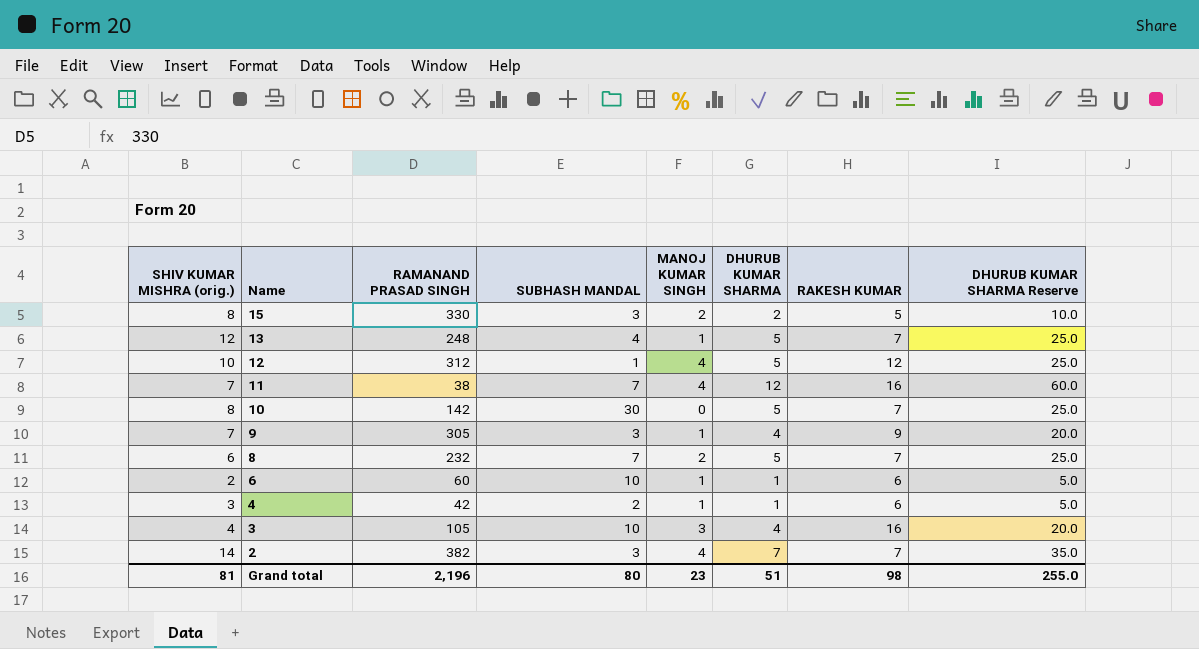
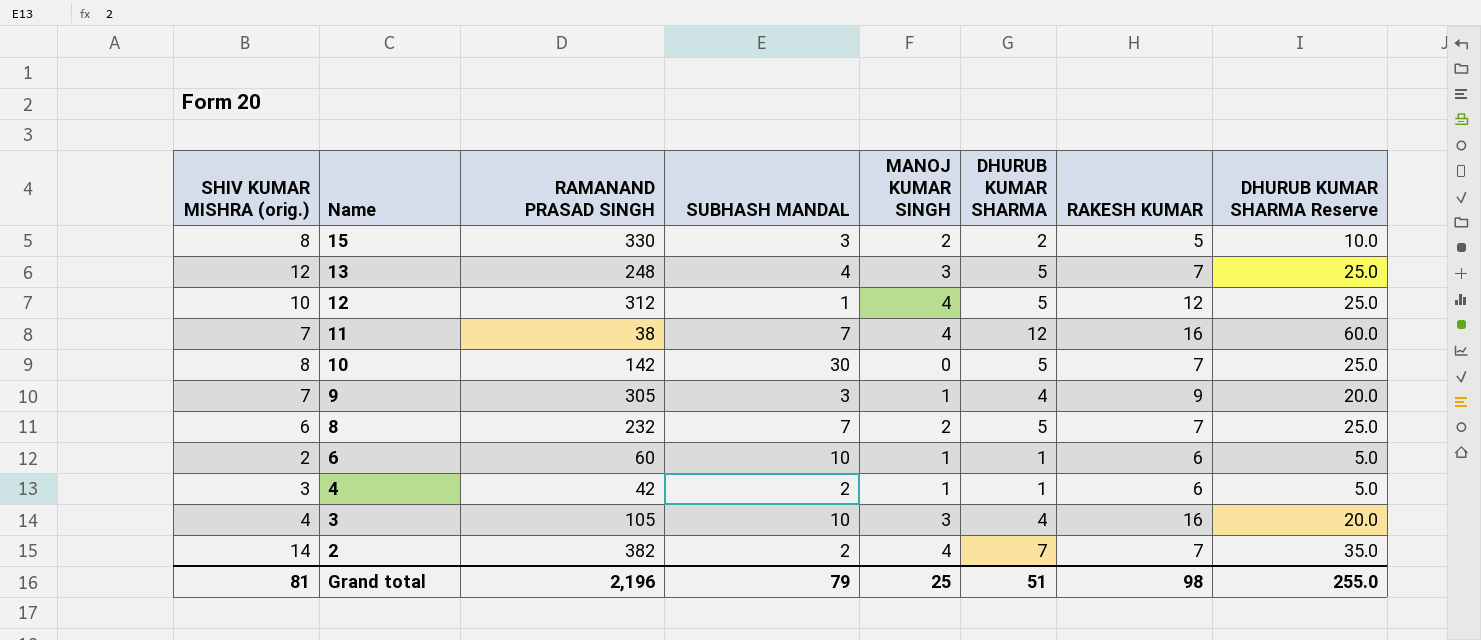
13 | MANOJ KUMAR SINGH: 1 -> 3
2 | SUBHASH MANDAL: 3 -> 2
Grand total | SUBHASH MANDAL: 80 -> 79
Grand total | MANOJ KUMAR SINGH: 23 -> 25

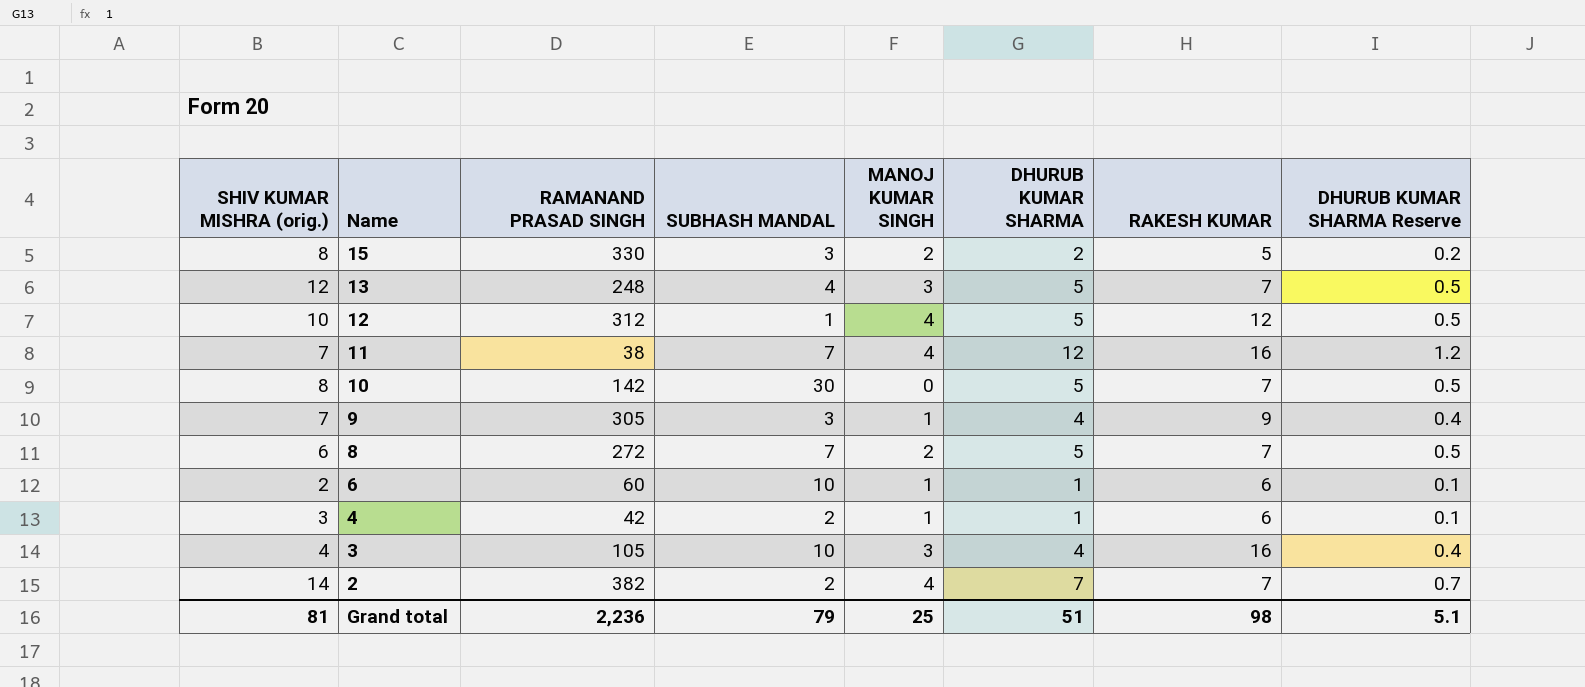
column DHURUB KUMAR SHARMA Reserve | formula: [DHURUB KUMAR SHARMA] * 5 -> [DHURUB KUMAR SHARMA] * 0.1
8 | RAMANAND PRASAD SINGH: 232 -> 272
Grand total | RAMANAND PRASAD SINGH: 2,196 -> 2,236
Grand total | DHURUB KUMAR SHARMA Reserve: 255.0 -> 5.1

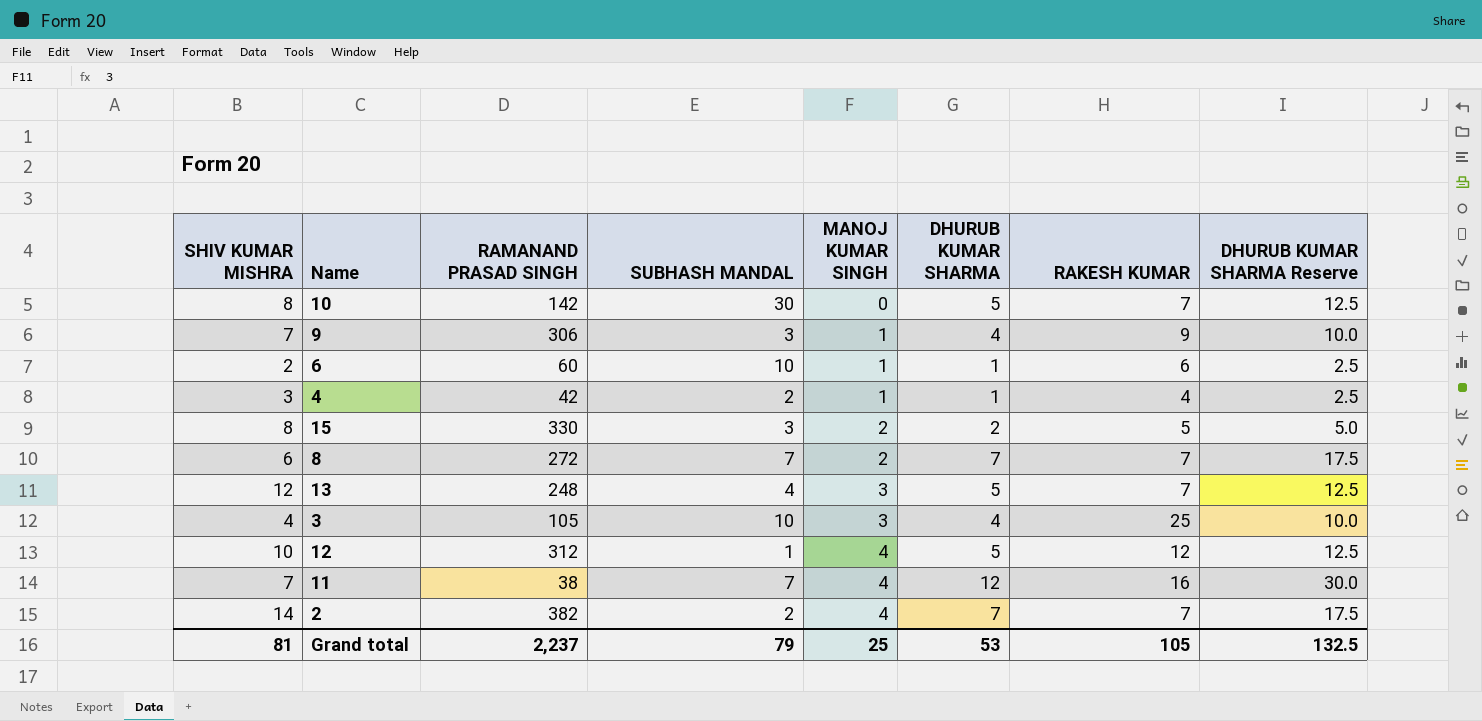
row order: Name descending -> MANOJ KUMAR SINGH ascending
column name: SHIV KUMAR MISHRA (orig.) -> SHIV KUMAR MISHRA
column DHURUB KUMAR SHARMA Reserve | formula: [DHURUB KUMAR SHARMA] * 0.1 -> [DHURUB KUMAR SHARMA] * 2.5
9 | RAMANAND PRASAD SINGH: 305 -> 306
4 | RAKESH KUMAR: 6 -> 4
8 | DHURUB KUMAR SHARMA: 5 -> 7
3 | RAKESH KUMAR: 16 -> 25
Grand total | RAMANAND PRASAD SINGH: 2,236 -> 2,237
Grand total | DHURUB KUMAR SHARMA: 51 -> 53
Grand total | RAKESH KUMAR: 98 -> 105
Grand total | DHURUB KUMAR SHARMA Reserve: 5.1 -> 132.5

